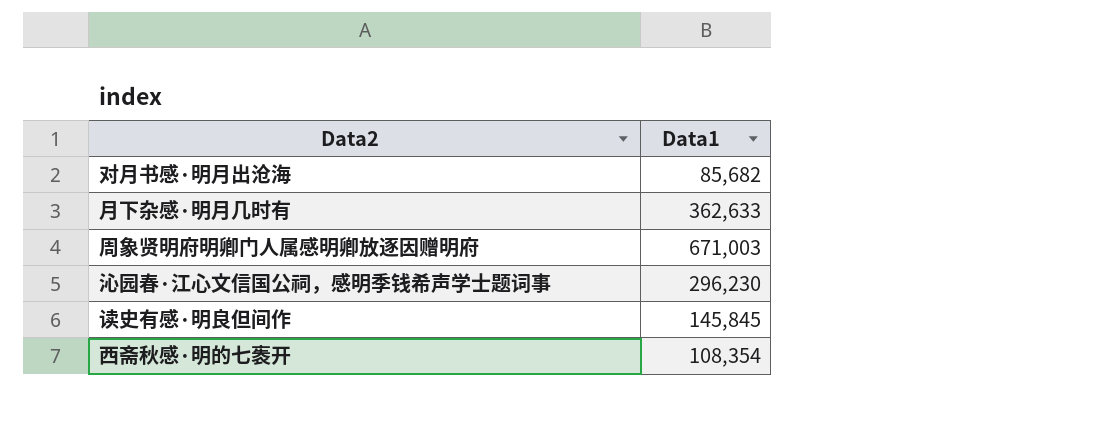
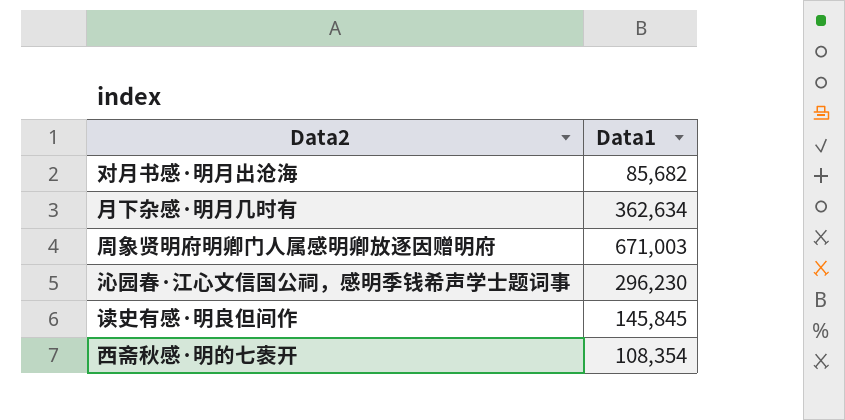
月下杂感·明月几时有 | Data1: 362,633 -> 362,634

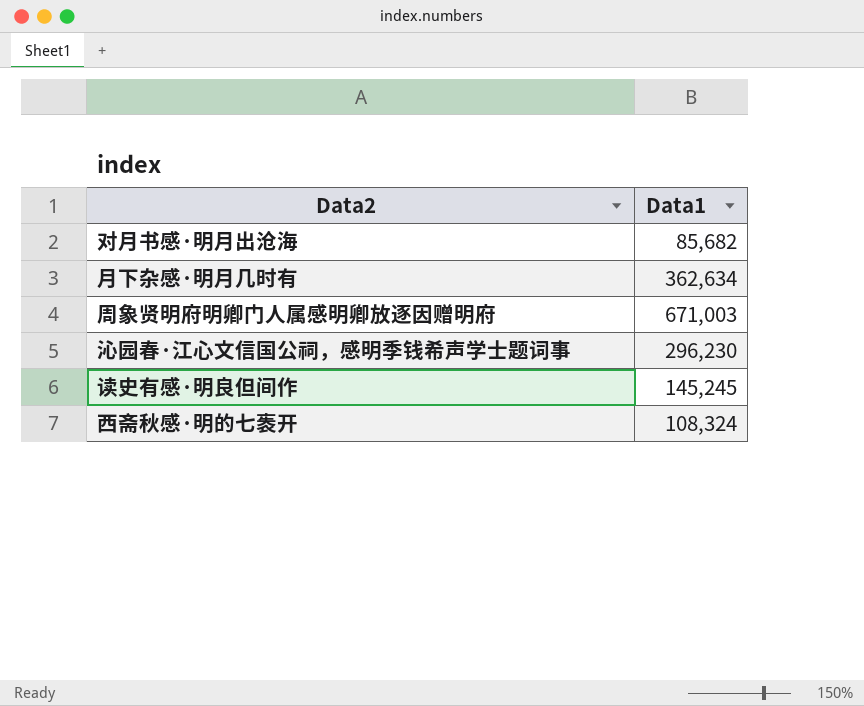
读史有感·明良但间作 | Data1: 145,845 -> 145,245
西斋秋感·明的七袠开 | Data1: 108,354 -> 108,324

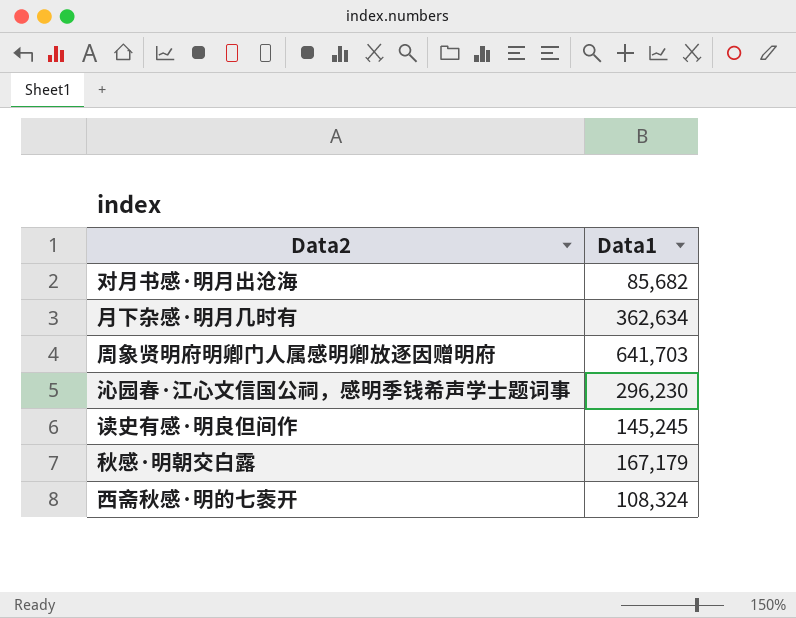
周象贤明府明卿门人属感明卿放逐因赠明府 | Data1: 671,003 -> 641,703
row 秋感·明朝交白露: none -> 167,179

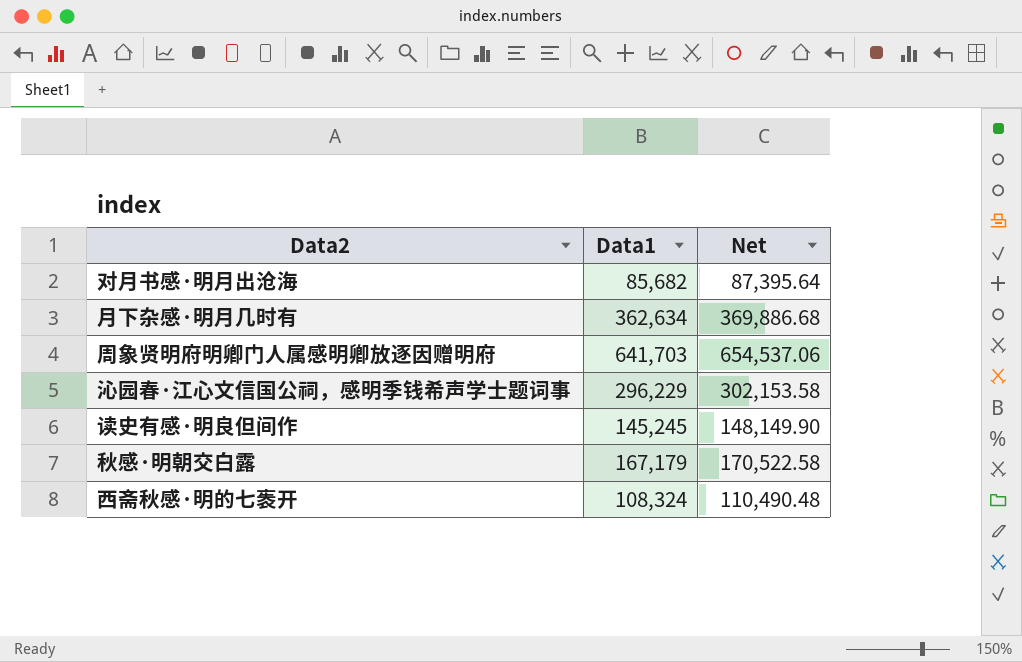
column Net | formula: none -> [Data1] * 1.02
沁园春·江心文信国公祠，感明季钱希声学士题词事 | Data1: 296,230 -> 296,229

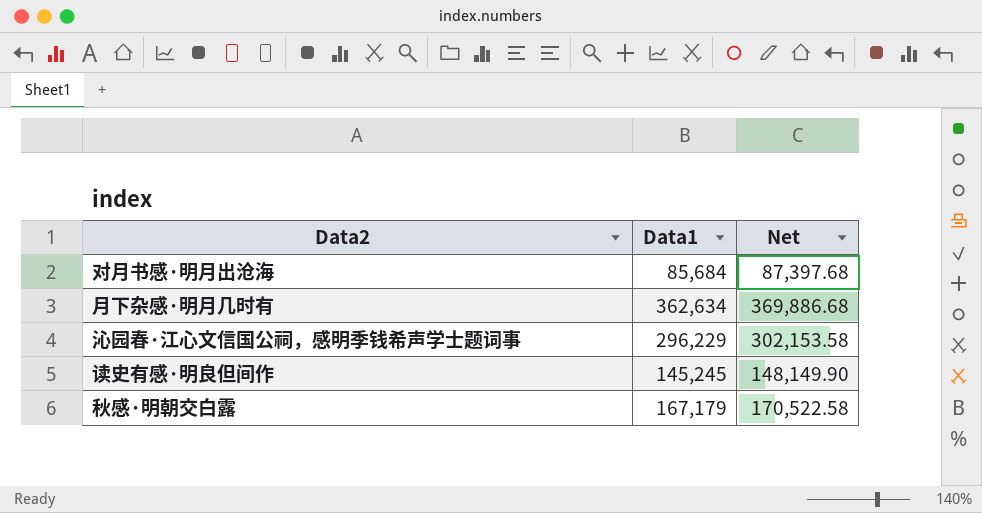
row 周象贤明府明卿门人属感明卿放逐因赠明府: 641,703 | 654,537.06 -> none
row 西斋秋感·明的七袠开: 108,324 | 110,490.48 -> none
对月书感·明月出沧海 | Data1: 85,682 -> 85,684
对月书感·明月出沧海 | Net: 87,395.64 -> 87,397.68

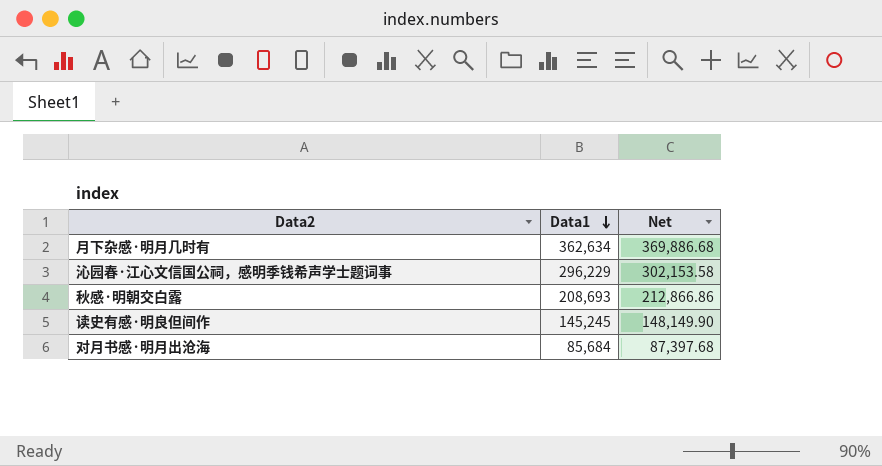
row order: none -> Data1 descending
秋感·明朝交白露 | Data1: 167,179 -> 208,693
秋感·明朝交白露 | Net: 170,522.58 -> 212,866.86

